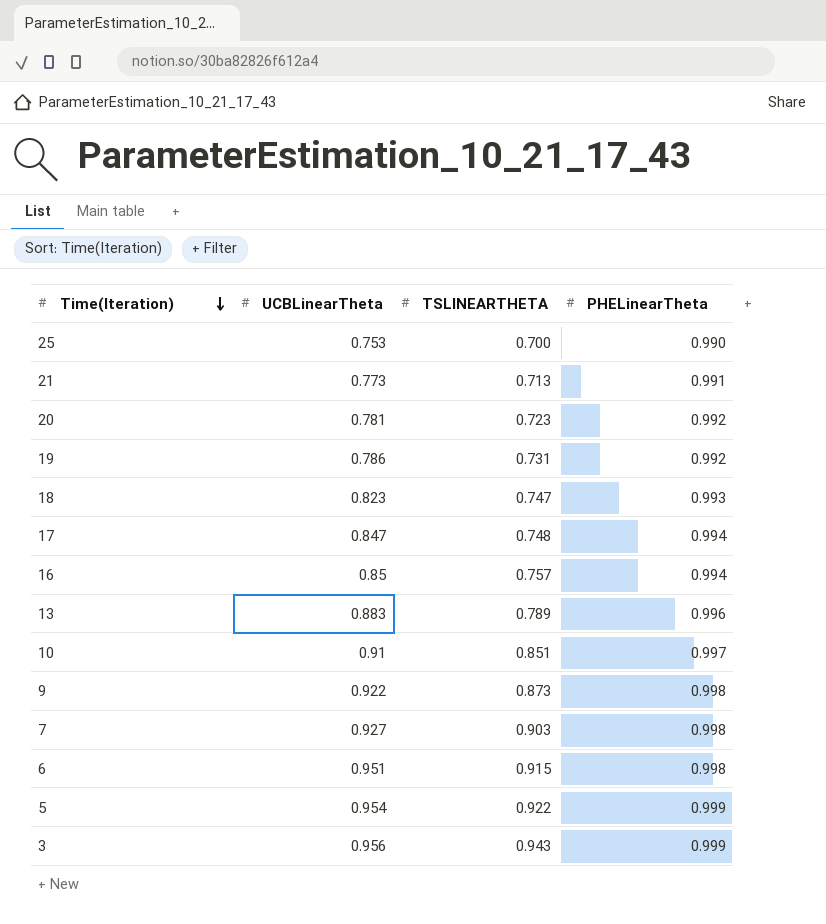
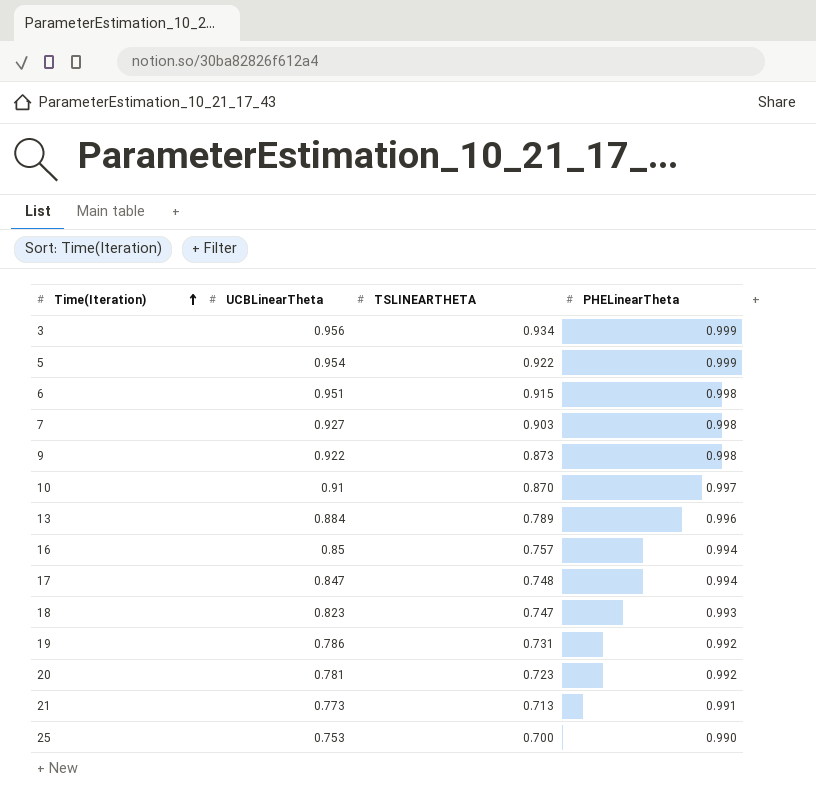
row order: Time(Iteration) descending -> Time(Iteration) ascending
3 | TSLINEARTHETA: 0.943 -> 0.934
10 | TSLINEARTHETA: 0.851 -> 0.870
13 | UCBLinearTheta: 0.883 -> 0.884

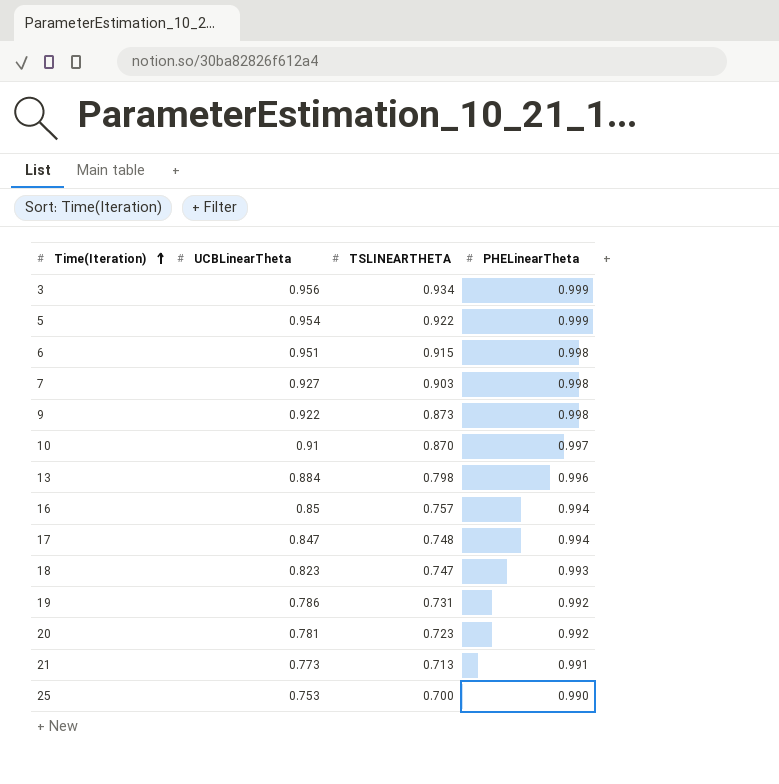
13 | TSLINEARTHETA: 0.789 -> 0.798

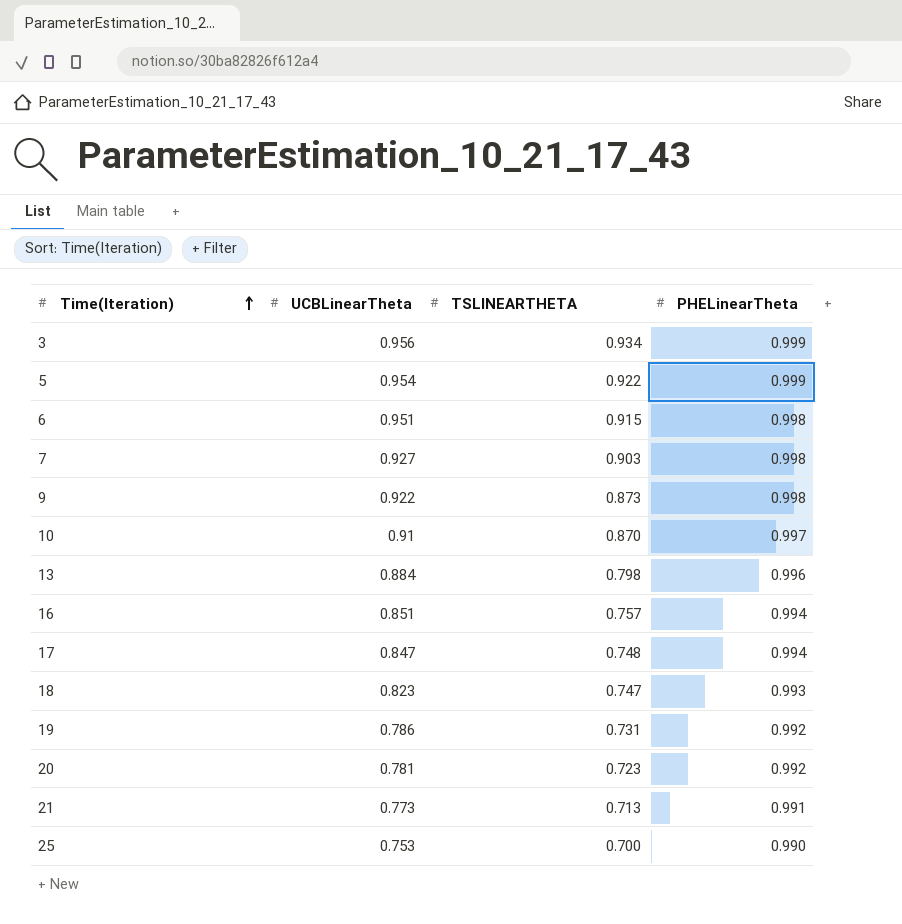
16 | UCBLinearTheta: 0.85 -> 0.851

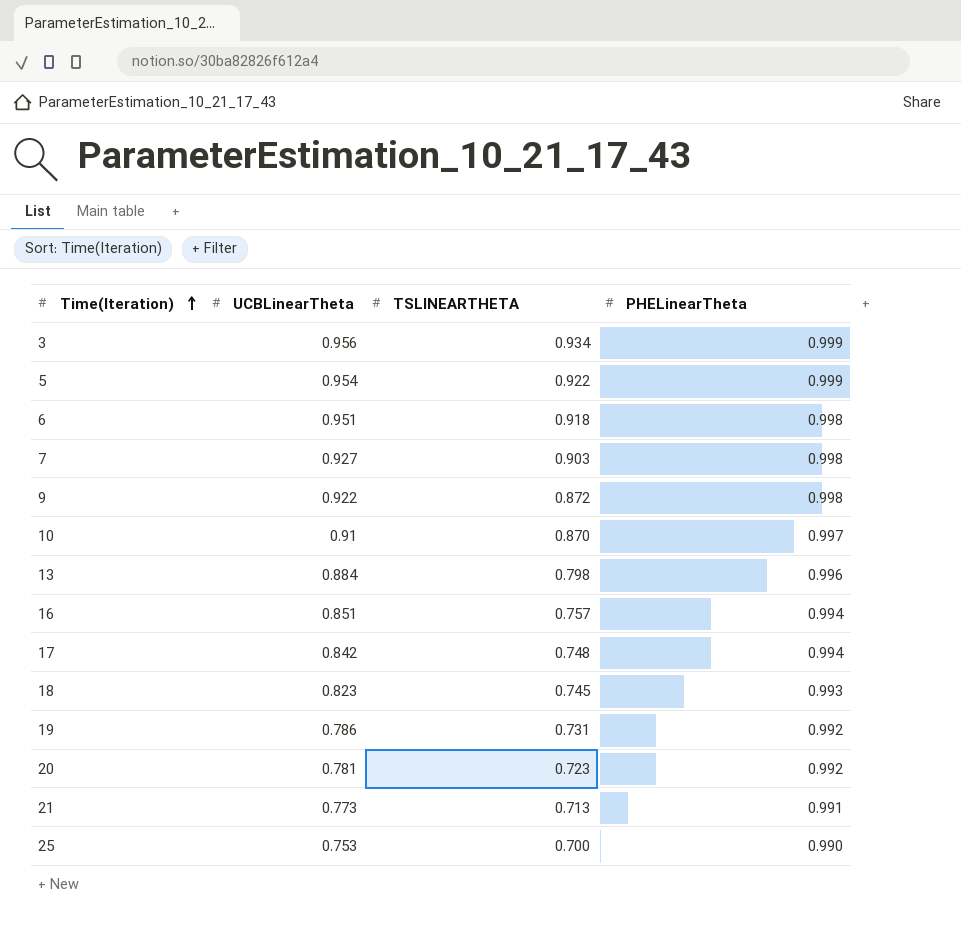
6 | TSLINEARTHETA: 0.915 -> 0.918
9 | TSLINEARTHETA: 0.873 -> 0.872
17 | UCBLinearTheta: 0.847 -> 0.842
18 | TSLINEARTHETA: 0.747 -> 0.745

